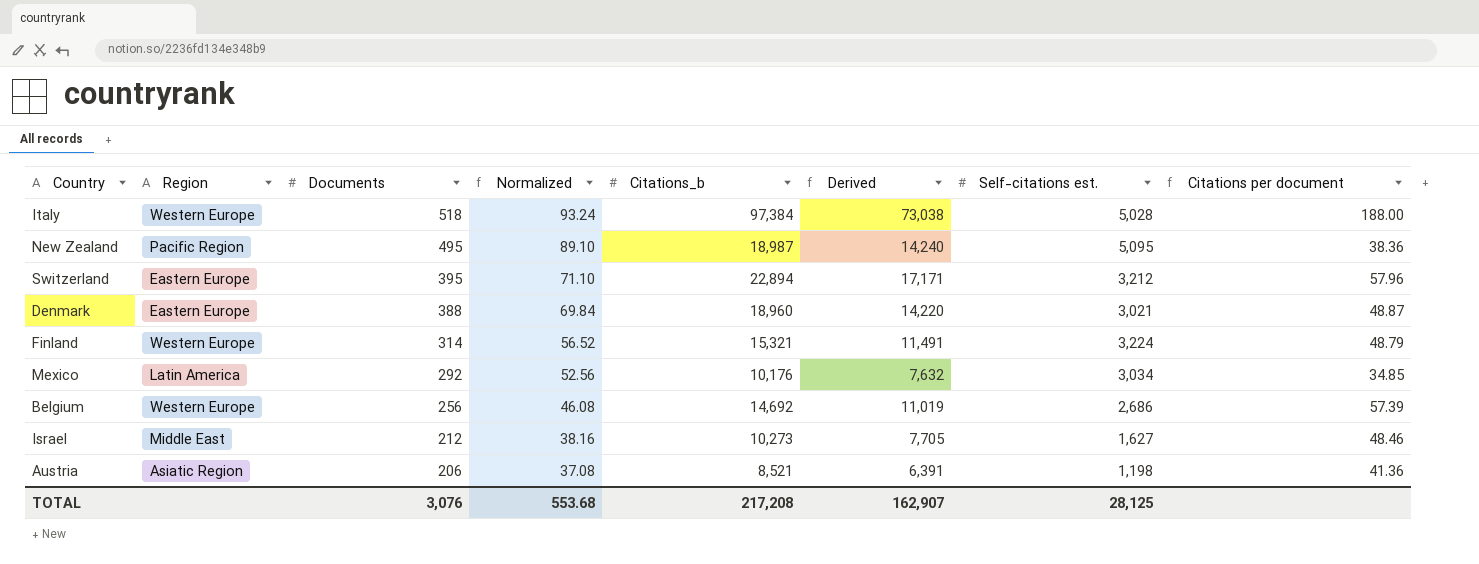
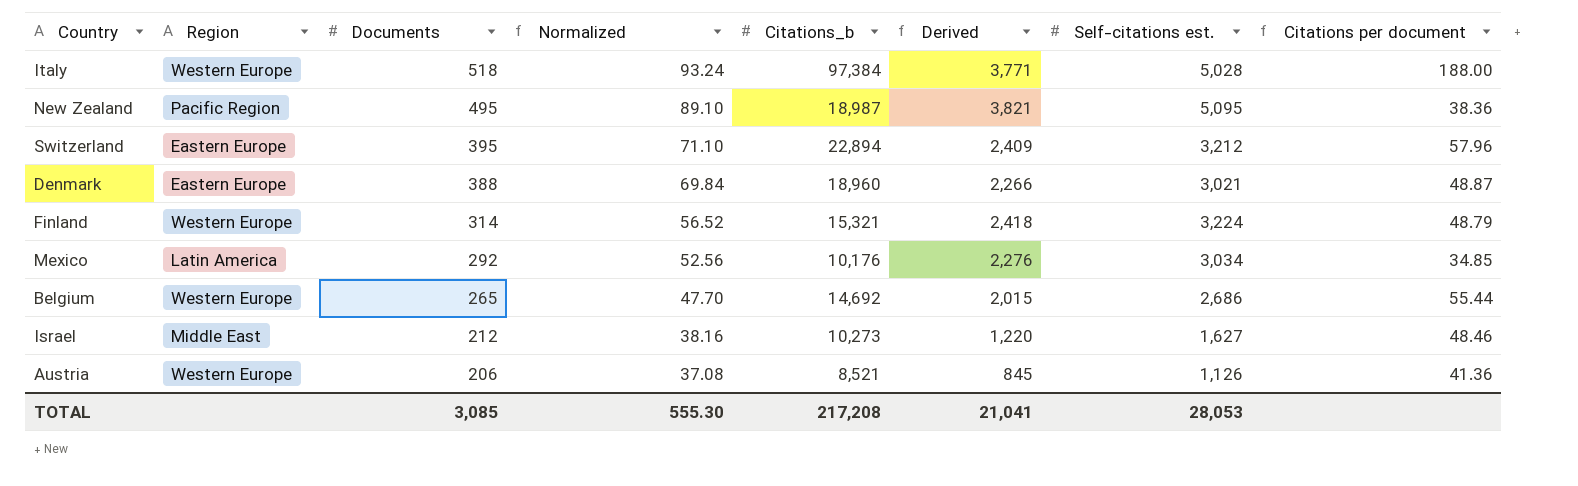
column Derived | formula: [Citations_b] * 0.75 -> [Self-citations est.] * 0.75
Belgium | Documents: 256 -> 265
Belgium | Normalized: 46.08 -> 47.70
Belgium | Citations per document: 57.39 -> 55.44
Austria | Region: Asiatic Region -> Western Europe
Austria | Self-citations est.: 1,198 -> 1,126
TOTAL | Documents: 3,076 -> 3,085
TOTAL | Normalized: 553.68 -> 555.30
TOTAL | Derived: 162,907 -> 21,041
TOTAL | Self-citations est.: 28,125 -> 28,053

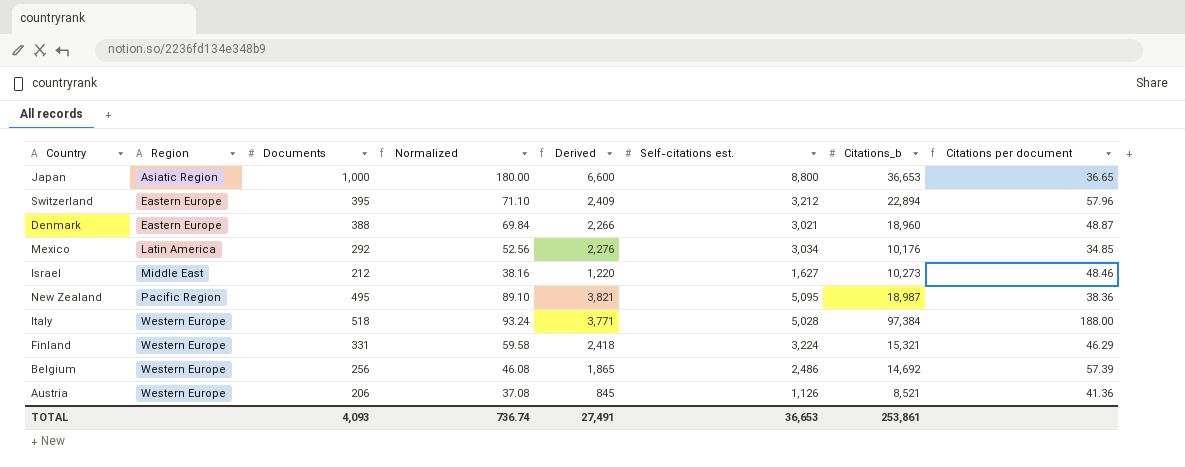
row order: Documents descending -> Region ascending
column Citations_b | position: 5 -> 7
row Japan: none -> Asiatic Region | 1,000 | 180.00 | 6,600 | 8,800 | 36,653 | 36.65
Finland | Documents: 314 -> 331
Finland | Normalized: 56.52 -> 59.58
Finland | Citations per document: 48.79 -> 46.29
Belgium | Documents: 265 -> 256
Belgium | Normalized: 47.70 -> 46.08
Belgium | Derived: 2,015 -> 1,865
Belgium | Self-citations est.: 2,686 -> 2,486
Belgium | Citations per document: 55.44 -> 57.39
TOTAL | Documents: 3,085 -> 4,093
TOTAL | Normalized: 555.30 -> 736.74
TOTAL | Derived: 21,041 -> 27,491
TOTAL | Self-citations est.: 28,053 -> 36,653
TOTAL | Citations_b: 217,208 -> 253,861

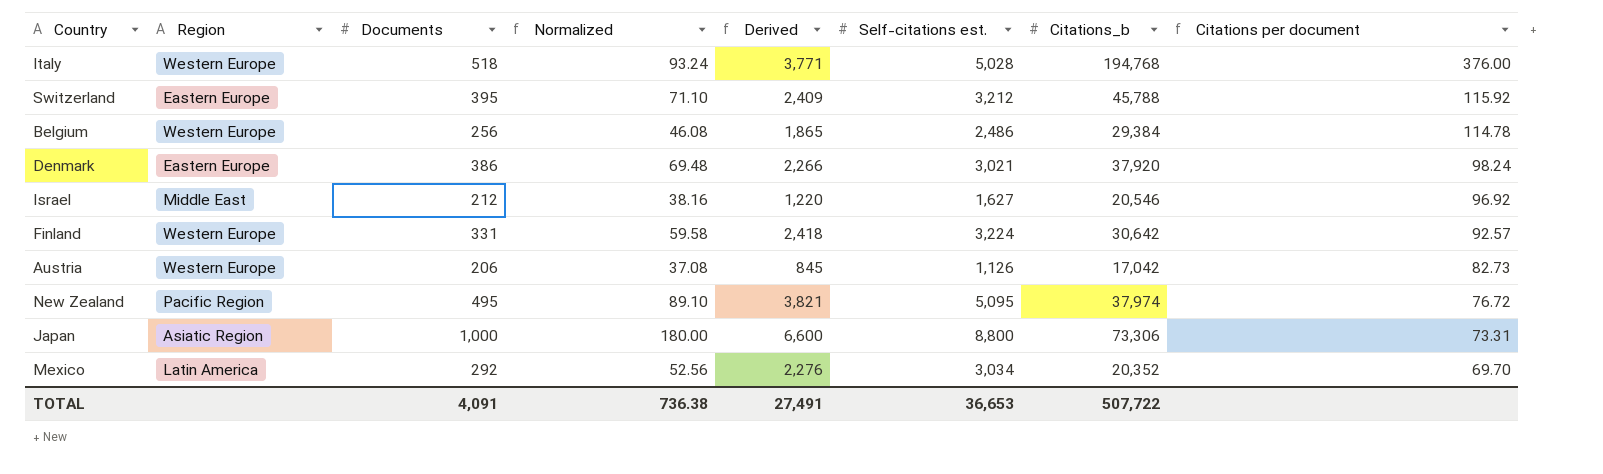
row order: Region ascending -> Citations per document descending
Italy | Citations_b: 97,384 -> 194,768
Italy | Citations per document: 188.00 -> 376.00
Switzerland | Citations_b: 22,894 -> 45,788
Switzerland | Citations per document: 57.96 -> 115.92
Belgium | Citations_b: 14,692 -> 29,384
Belgium | Citations per document: 57.39 -> 114.78
Denmark | Documents: 388 -> 386
Denmark | Normalized: 69.84 -> 69.48
Denmark | Citations_b: 18,960 -> 37,920
Denmark | Citations per document: 48.87 -> 98.24
Israel | Citations_b: 10,273 -> 20,546
Israel | Citations per document: 48.46 -> 96.92
Finland | Citations_b: 15,321 -> 30,642
Finland | Citations per document: 46.29 -> 92.57
Austria | Citations_b: 8,521 -> 17,042
Austria | Citations per document: 41.36 -> 82.73
New Zealand | Citations_b: 18,987 -> 37,974
New Zealand | Citations per document: 38.36 -> 76.72
Japan | Citations_b: 36,653 -> 73,306
Japan | Citations per document: 36.65 -> 73.31
Mexico | Citations_b: 10,176 -> 20,352
Mexico | Citations per document: 34.85 -> 69.70
TOTAL | Documents: 4,093 -> 4,091
TOTAL | Normalized: 736.74 -> 736.38
TOTAL | Citations_b: 253,861 -> 507,722

